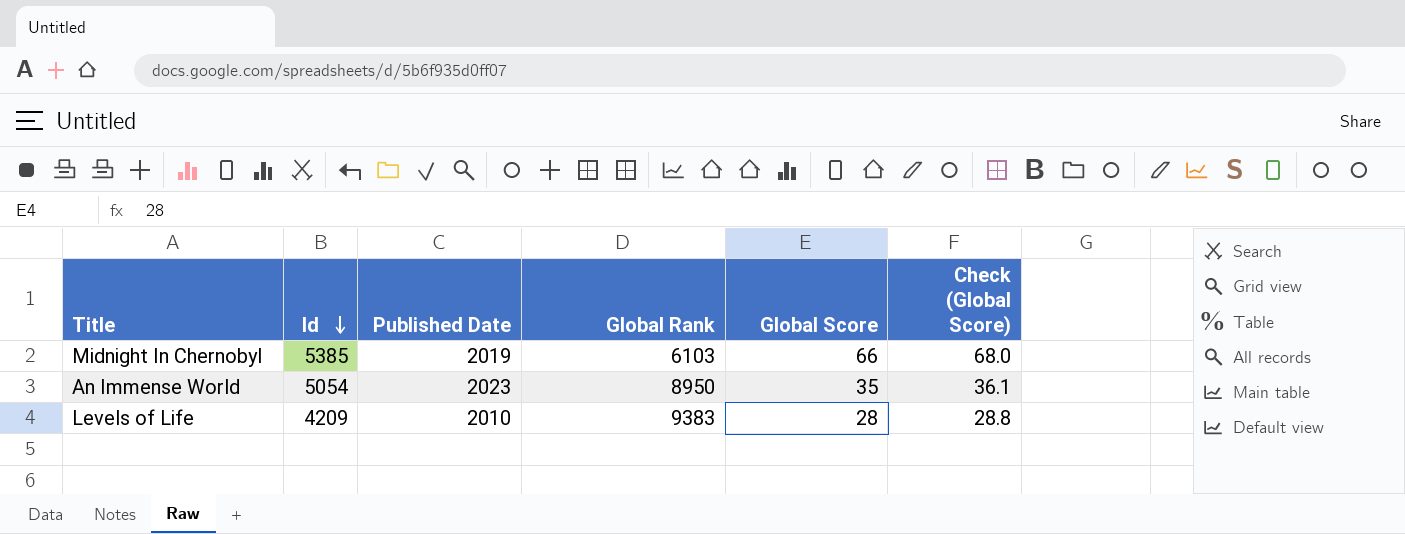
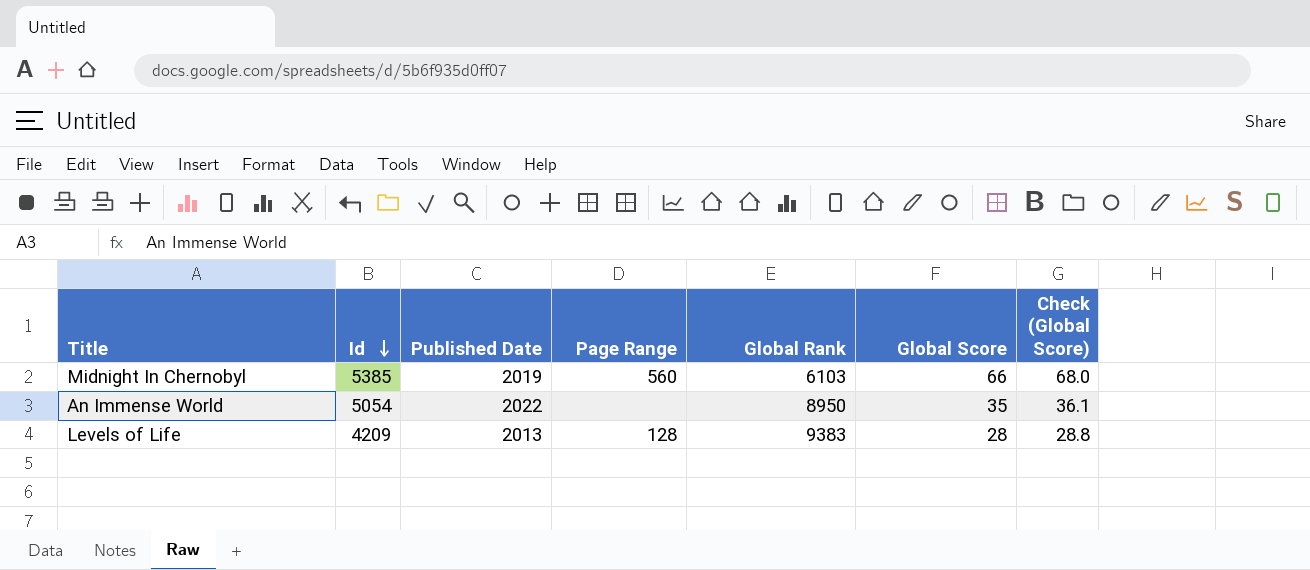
column Page Range | position: none -> 4
An Immense World | Published Date: 2023 -> 2022
Levels of Life | Published Date: 2010 -> 2013

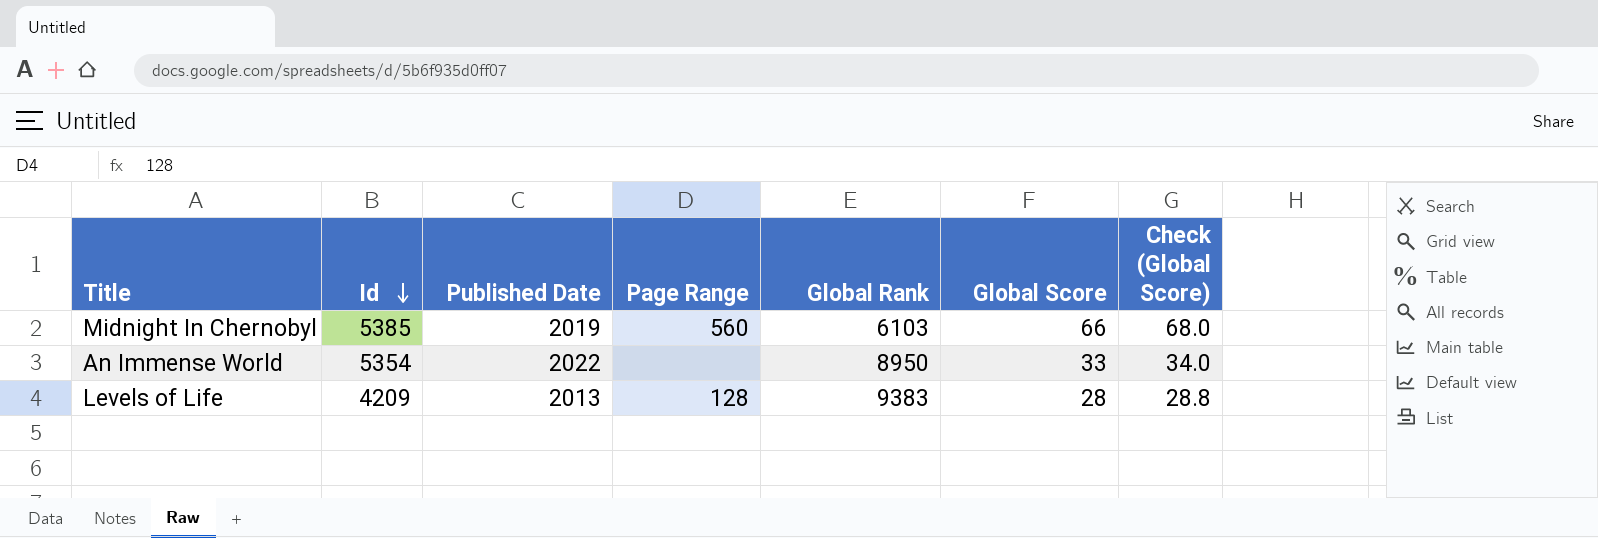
An Immense World | Id: 5054 -> 5354
An Immense World | Global Score: 35 -> 33
An Immense World | Check (Global Score): 36.1 -> 34.0

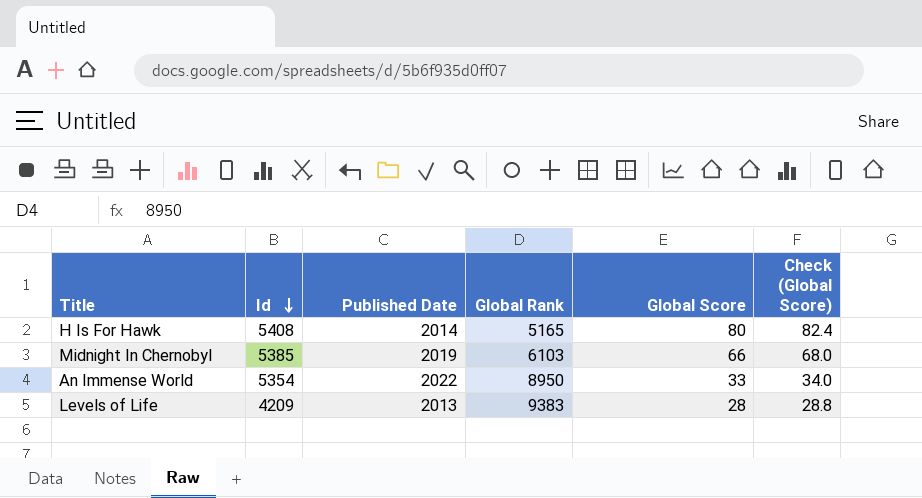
column Page Range | position: 4 -> none
row H Is For Hawk: none -> 5408 | 2014 | 5165 | 80 | 82.4

